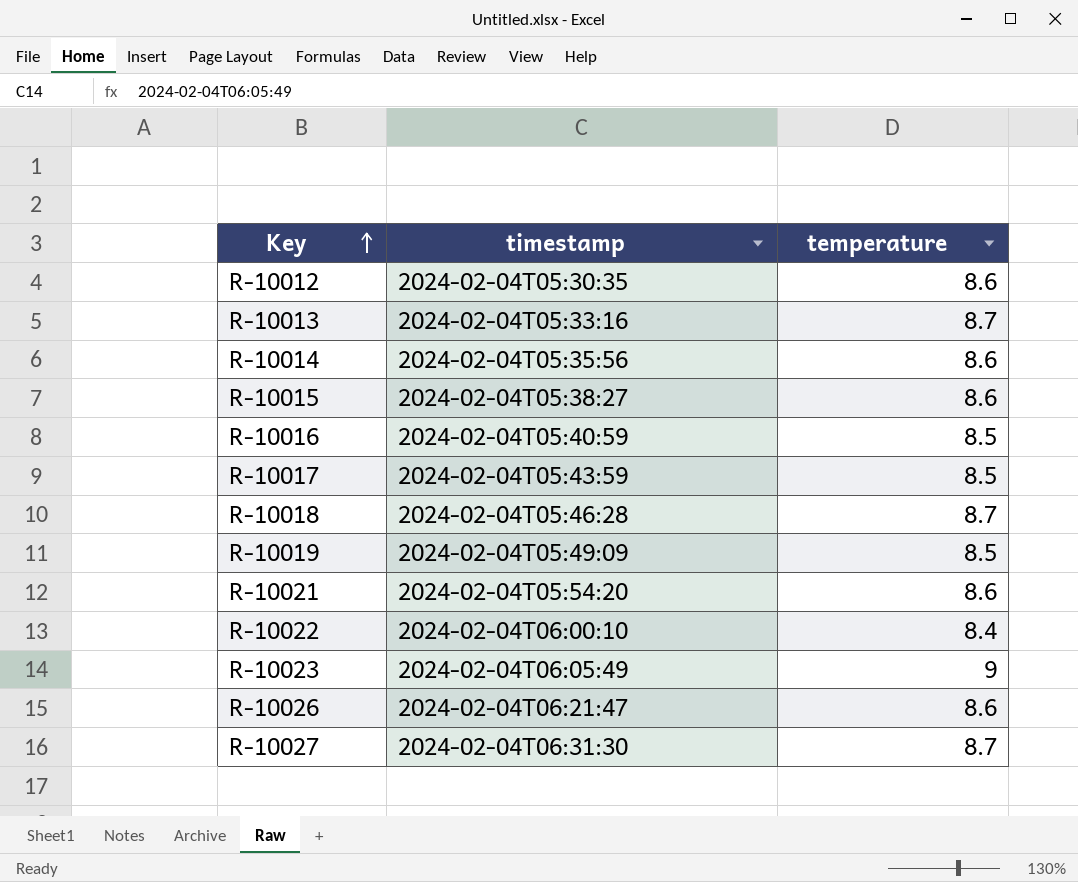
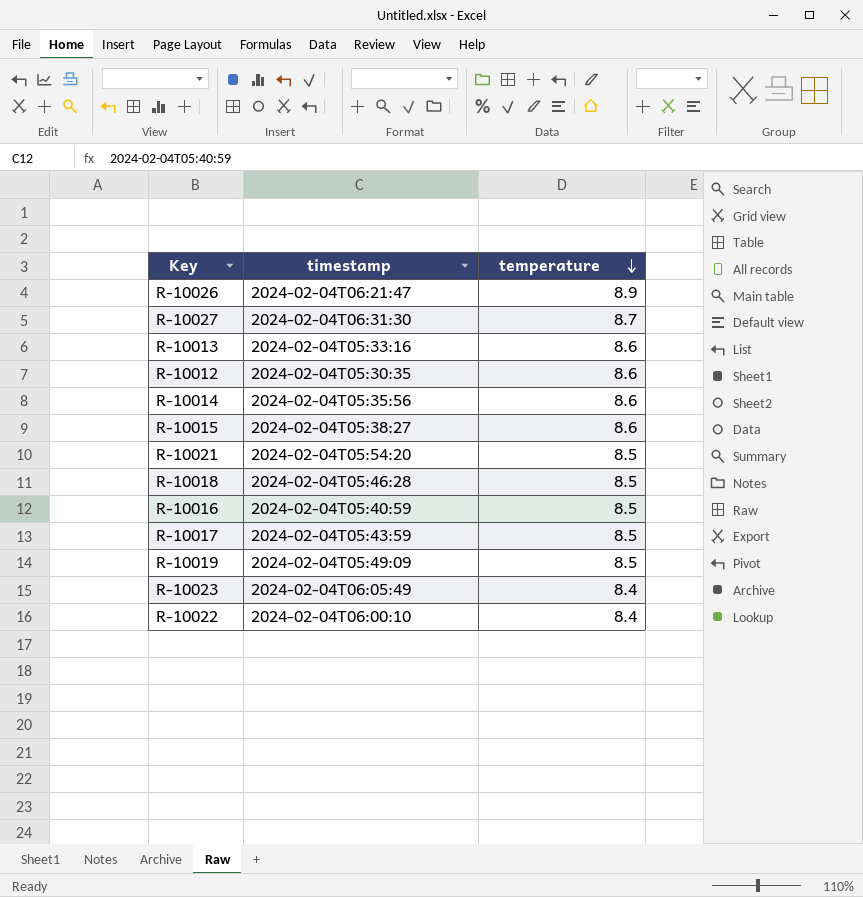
row order: Key ascending -> temperature descending
R-10026 | temperature: 8.6 -> 8.9
R-10013 | temperature: 8.7 -> 8.6
R-10021 | temperature: 8.6 -> 8.5
R-10018 | temperature: 8.7 -> 8.5
R-10023 | temperature: 9 -> 8.4

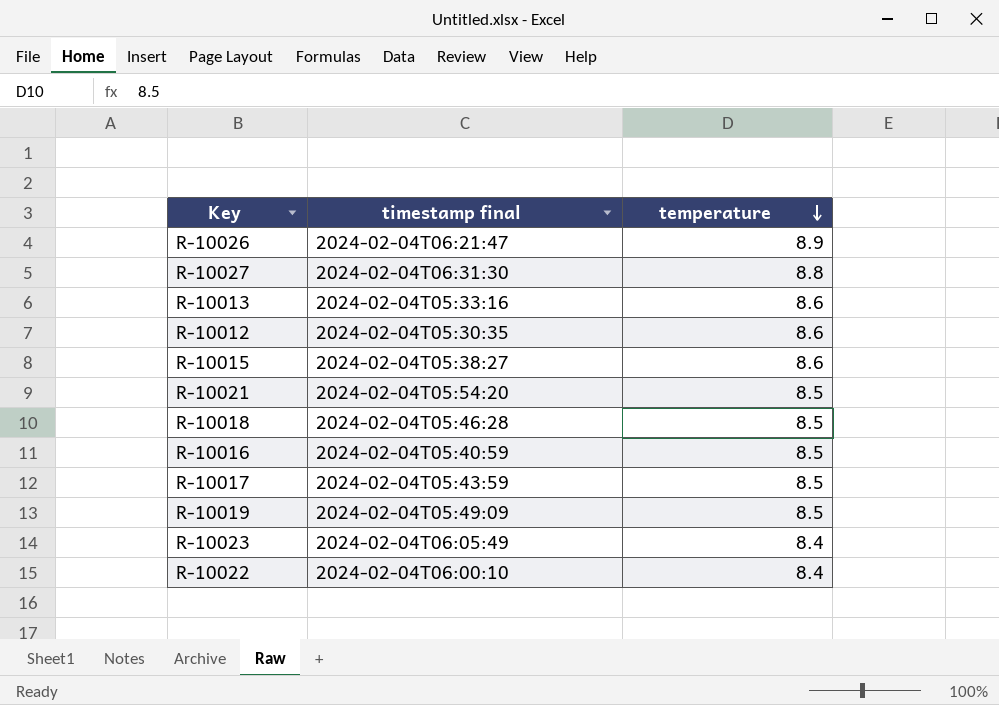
column name: timestamp -> timestamp final
row R-10014: 2024-02-04T05:35:56 | 8.6 -> none
R-10027 | temperature: 8.7 -> 8.8

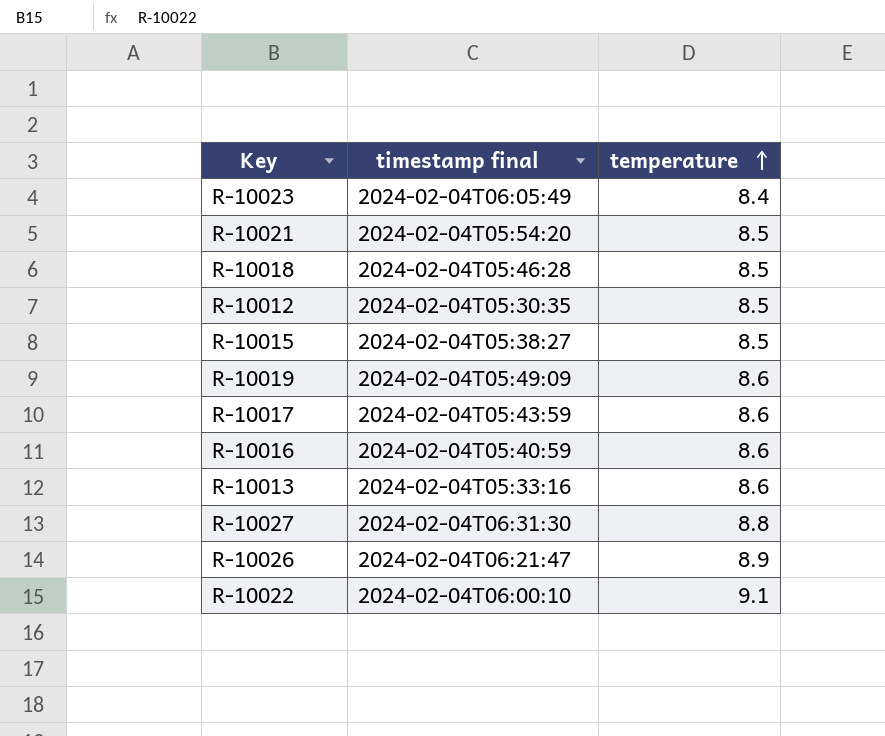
row order: temperature descending -> temperature ascending
R-10012 | temperature: 8.6 -> 8.5
R-10015 | temperature: 8.6 -> 8.5
R-10019 | temperature: 8.5 -> 8.6
R-10017 | temperature: 8.5 -> 8.6
R-10016 | temperature: 8.5 -> 8.6
R-10022 | temperature: 8.4 -> 9.1

